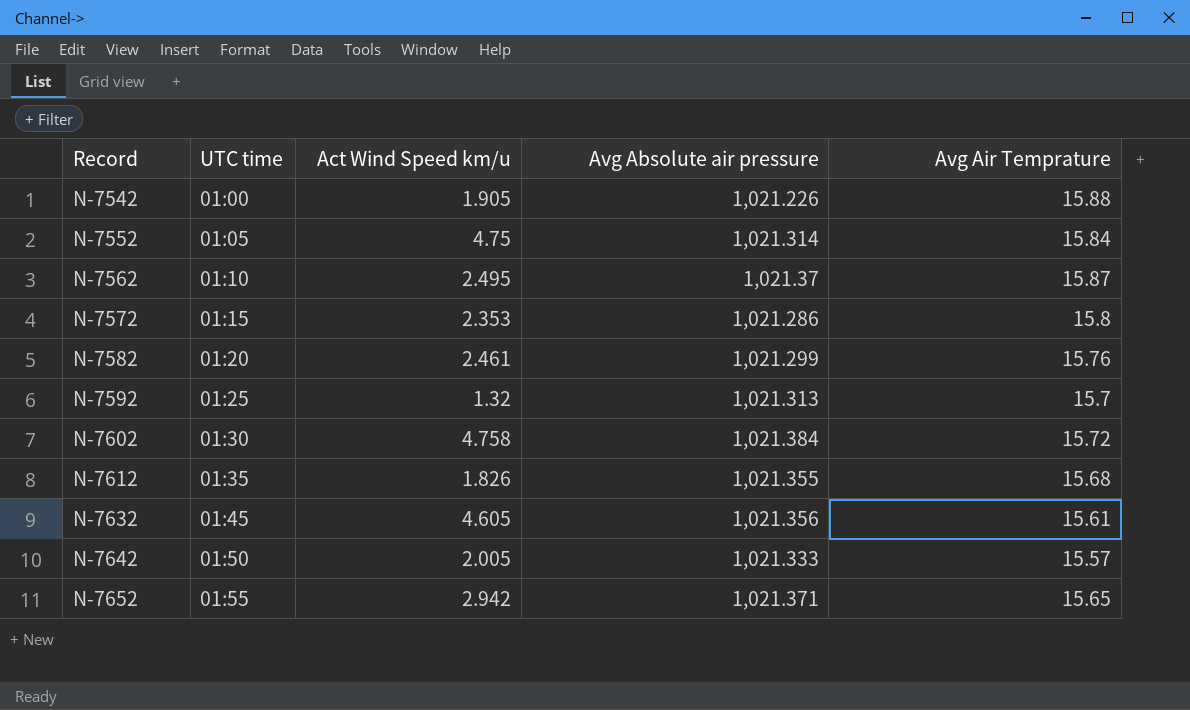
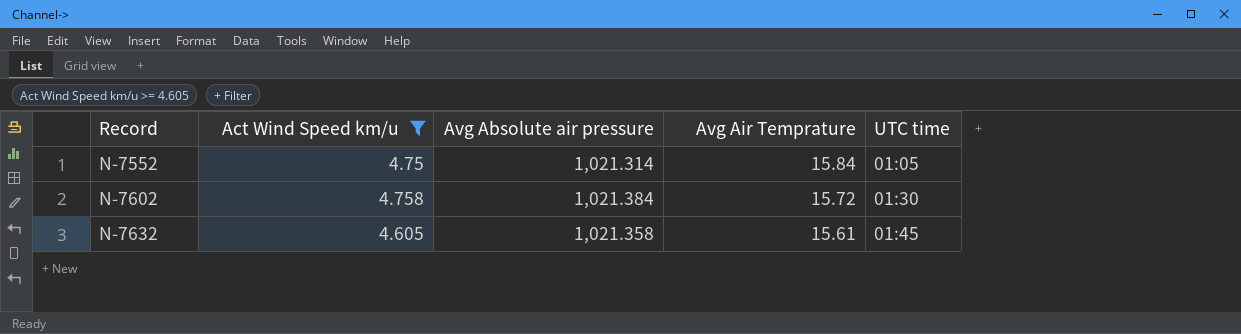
filter: none -> Act Wind Speed km/u >= 4.605
column UTC time | position: 2 -> 5
N-7632 | Avg Absolute air pressure: 1,021.356 -> 1,021.358

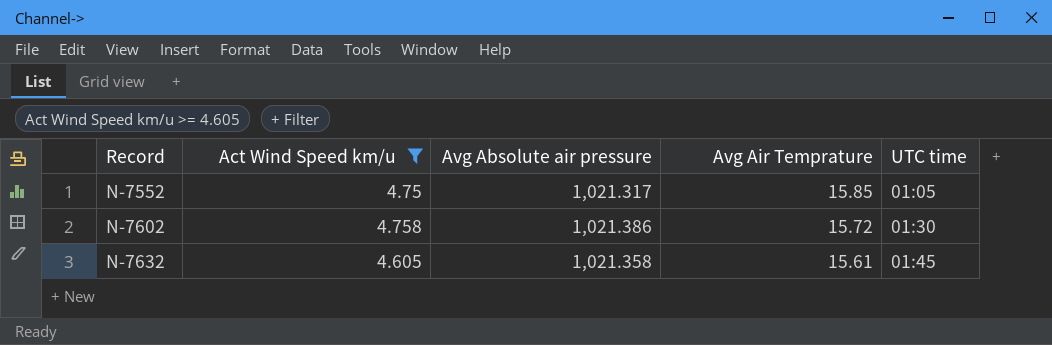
N-7552 | Avg Absolute air pressure: 1,021.314 -> 1,021.317
N-7552 | Avg Air Temprature: 15.84 -> 15.85
N-7602 | Avg Absolute air pressure: 1,021.384 -> 1,021.386

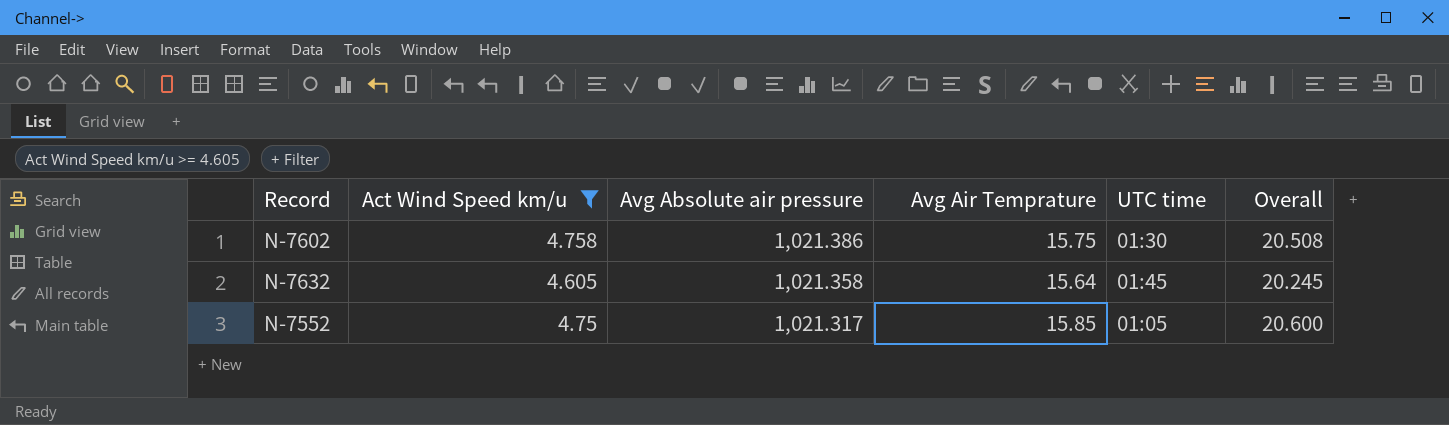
row order: Record ascending -> Avg Absolute air pressure descending
column Overall | formula: none -> [Act Wind Speed km/u] + [Avg Air Temprature]
N-7602 | Avg Air Temprature: 15.72 -> 15.75
N-7632 | Avg Air Temprature: 15.61 -> 15.64

